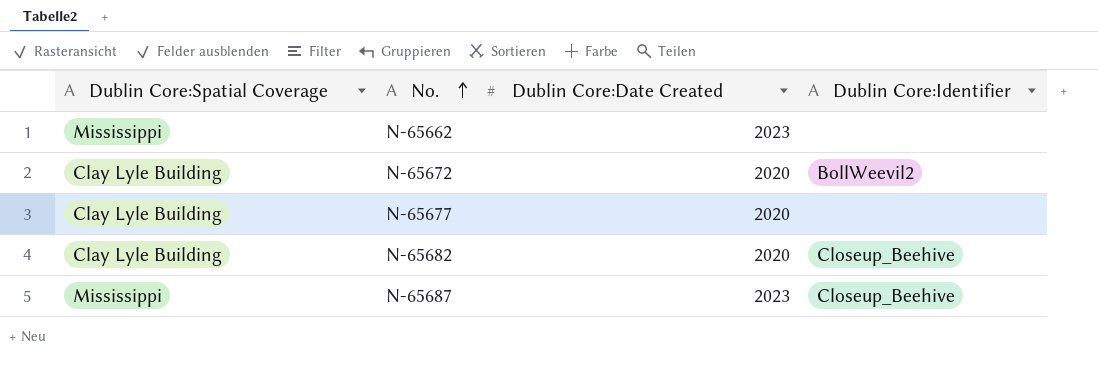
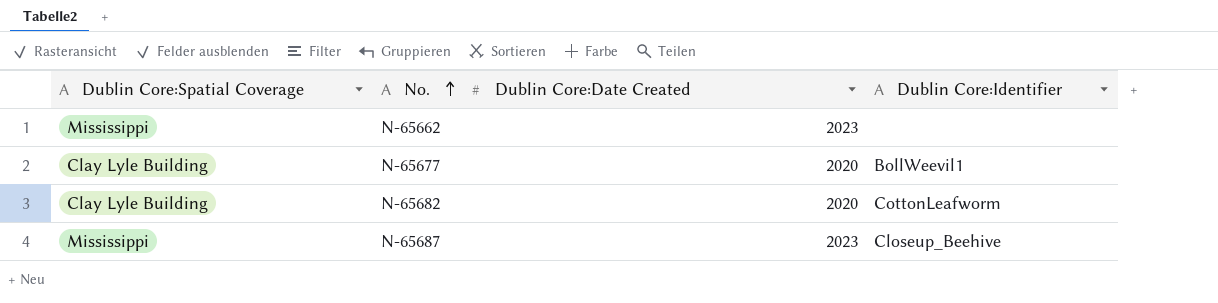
row N-65672: Clay Lyle Building | 2020 | BollWeevil2 -> none
N-65677 | Dublin Core:Identifier: none -> BollWeevil1
N-65682 | Dublin Core:Identifier: Closeup_Beehive -> CottonLeafworm

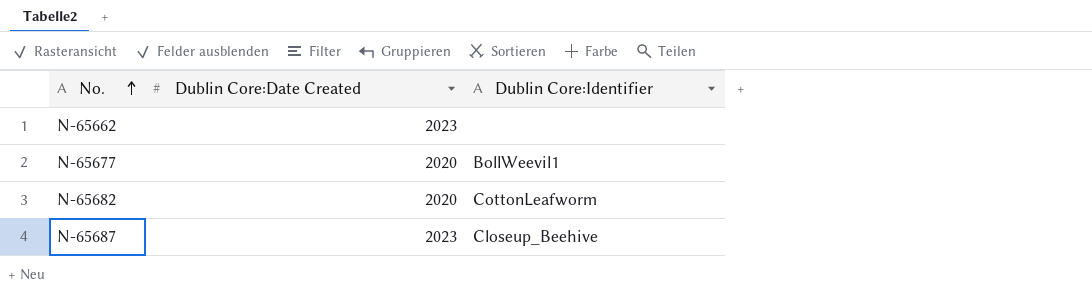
column Dublin Core:Spatial Coverage | position: 1 -> none

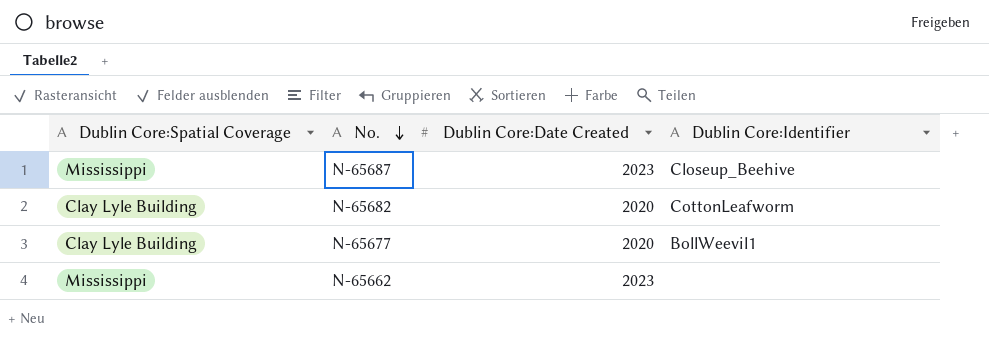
row order: No. ascending -> No. descending
column Dublin Core:Spatial Coverage | position: none -> 1

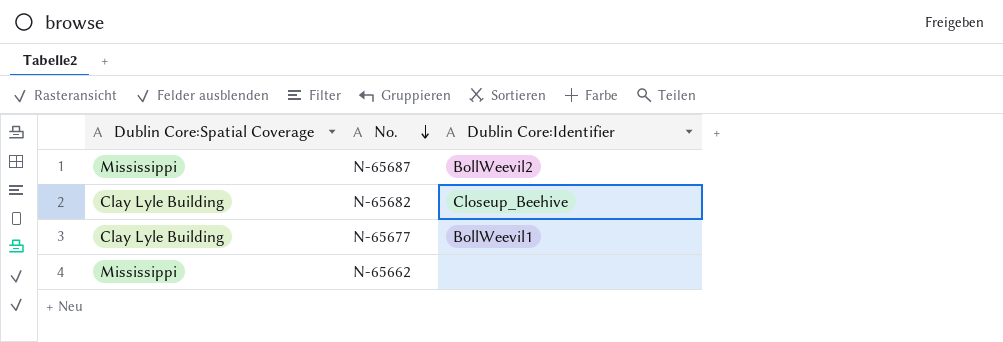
column Dublin Core:Date Created | position: 3 -> none
N-65687 | Dublin Core:Identifier: Closeup_Beehive -> BollWeevil2
N-65682 | Dublin Core:Identifier: CottonLeafworm -> Closeup_Beehive

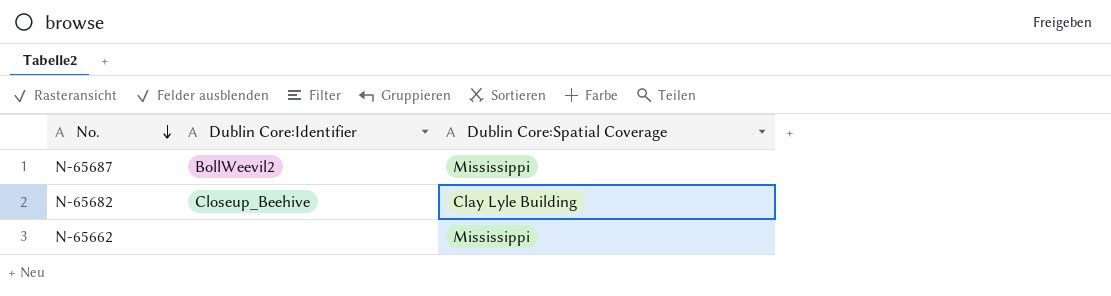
column Dublin Core:Spatial Coverage | position: 1 -> 3
row N-65677: Clay Lyle Building | BollWeevil1 -> none

